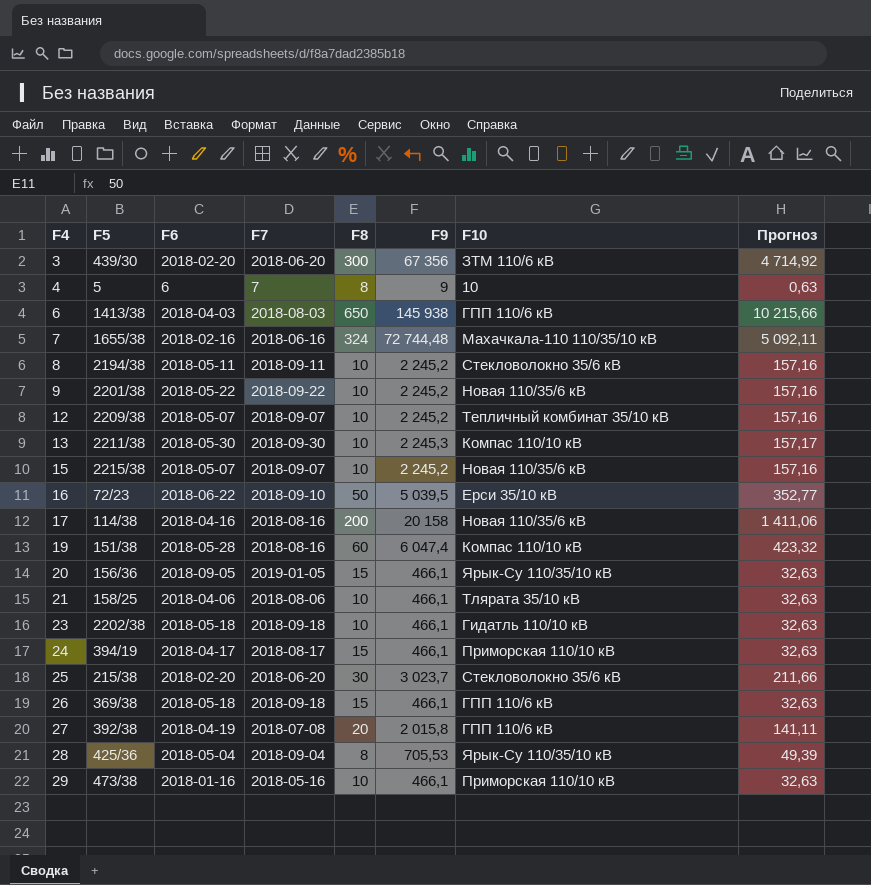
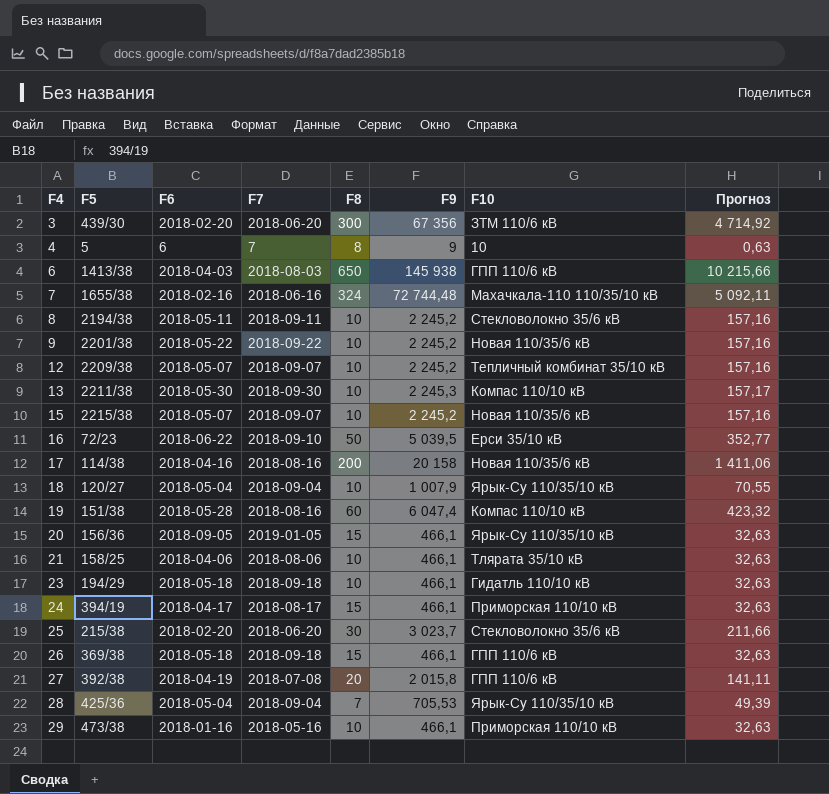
row 18: none -> 120/27 | 2018-05-04 | 2018-09-04 | 10 | 1 007,9 | Ярык-Су 110/35/10 кВ | 70,55
23 | F5: 2202/38 -> 194/29
28 | F8: 8 -> 7

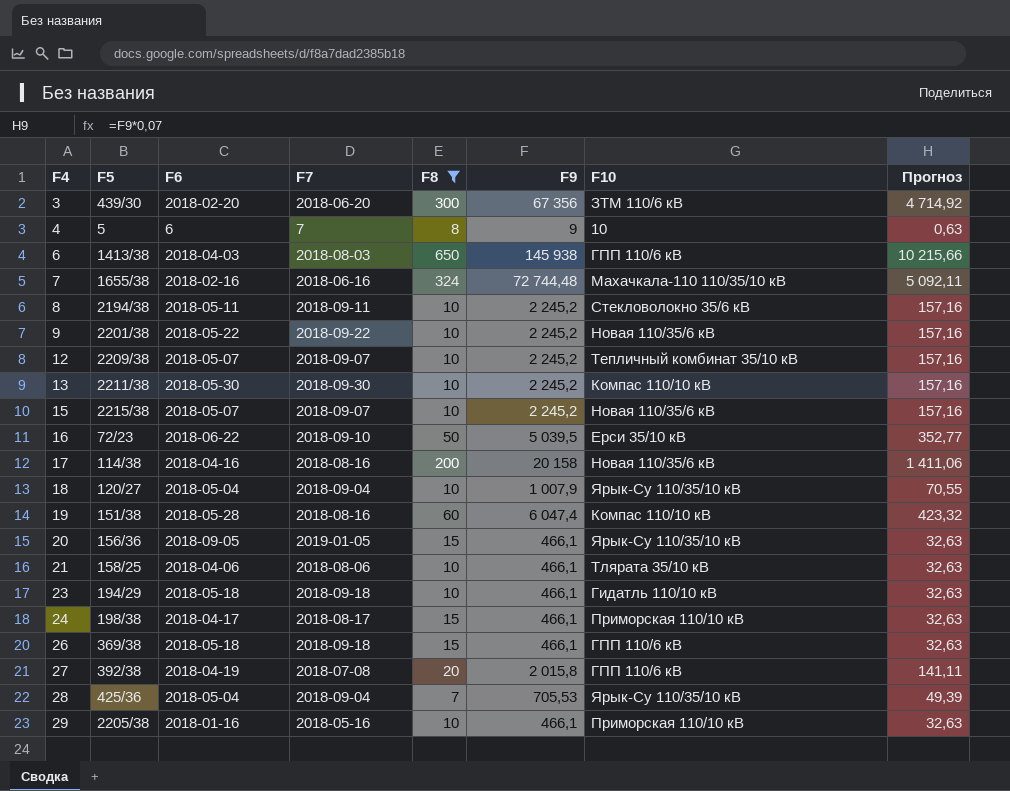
filter: none -> F8 != 30
13 | F9: 2 245,3 -> 2 245,2
13 | Прогноз: 157,17 -> 157,16
24 | F5: 394/19 -> 198/38
29 | F5: 473/38 -> 2205/38

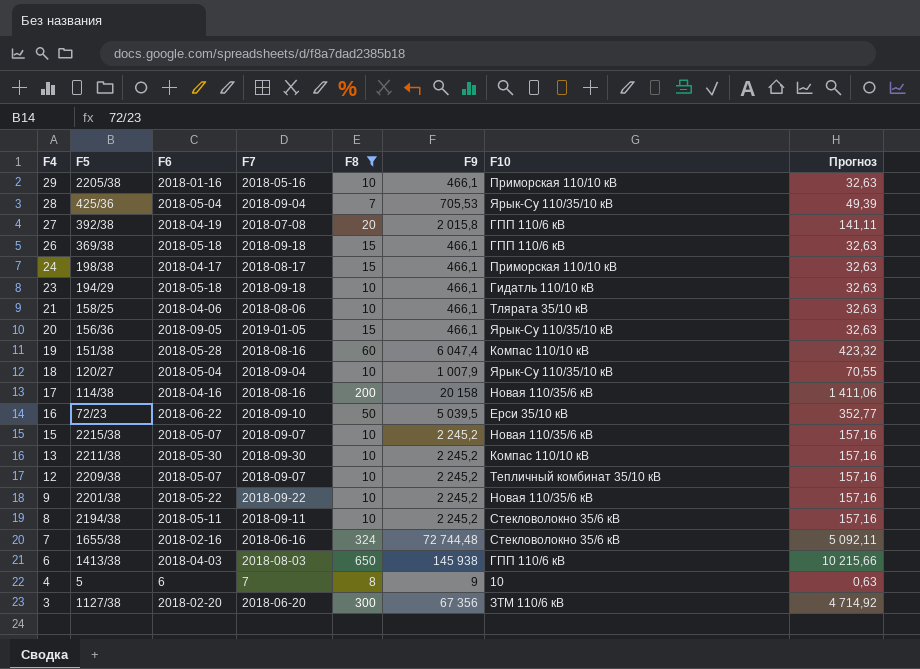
row order: F4 ascending -> F4 descending
7 | F10: Махачкала-110 110/35/10 кВ -> Стекловолокно 35/6 кВ
3 | F5: 439/30 -> 1127/38

